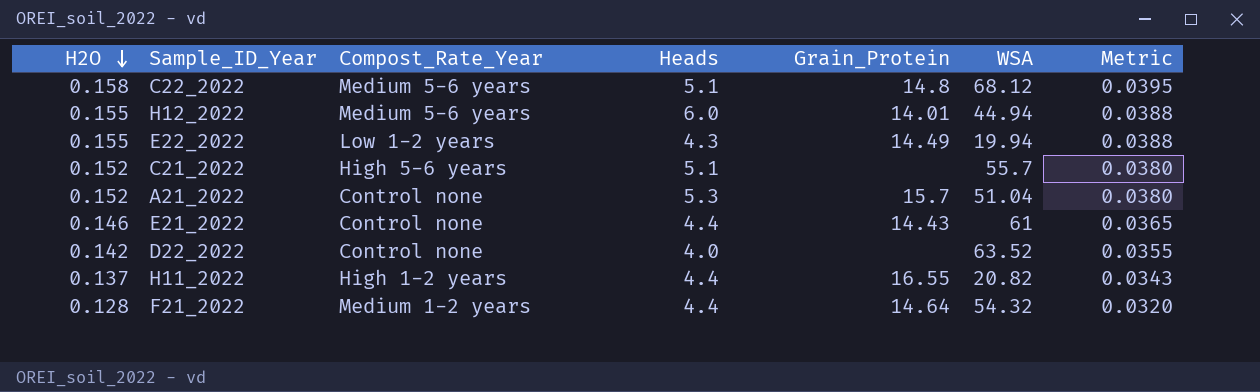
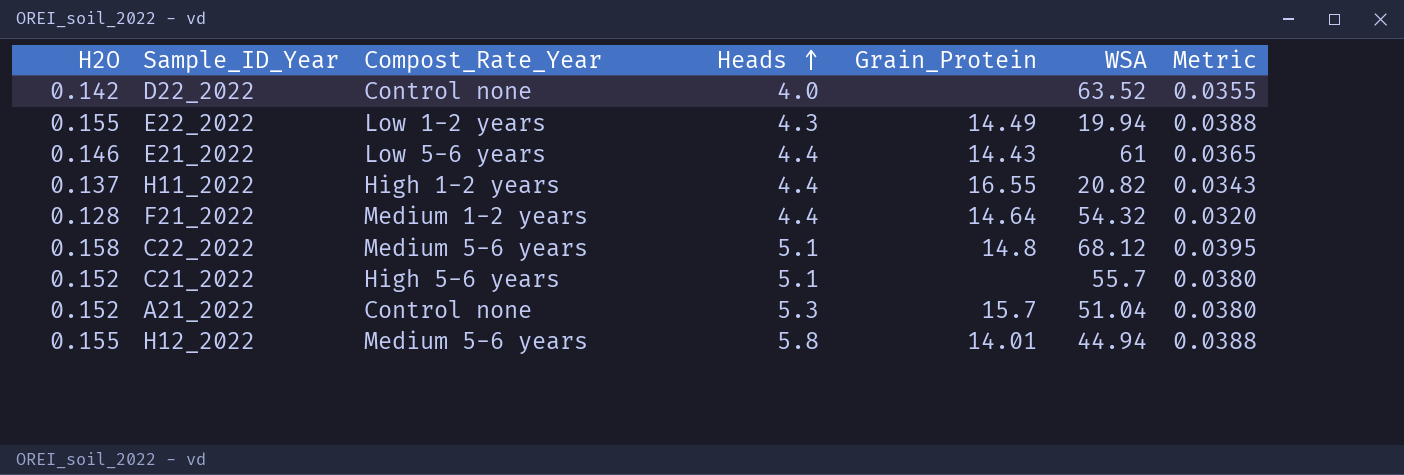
row order: H2O descending -> Heads ascending
E21_2022 | Compost_Rate_Year: Control none -> Low 5-6 years
H12_2022 | Heads: 6.0 -> 5.8

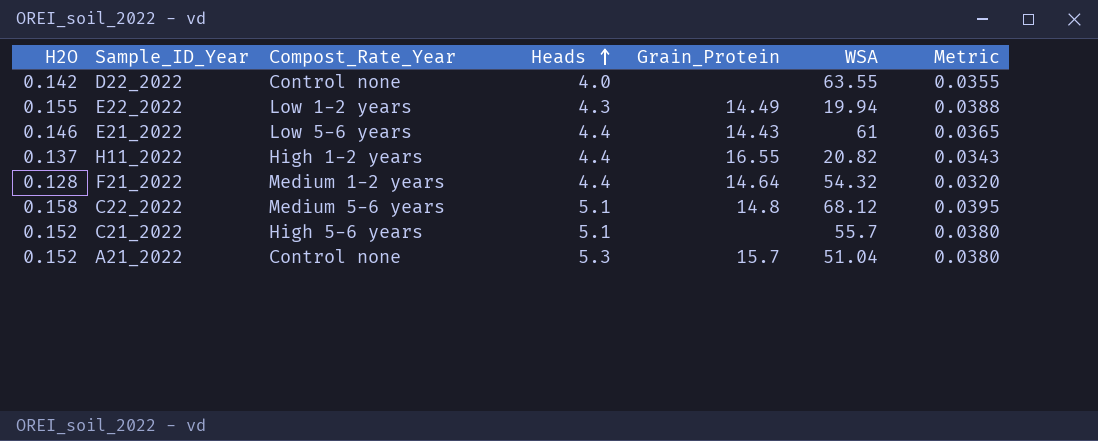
row H12_2022: 0.155 | Medium 5-6 years | 5.8 | 14.01 | 44.94 | 0.0388 -> none
D22_2022 | WSA: 63.52 -> 63.55

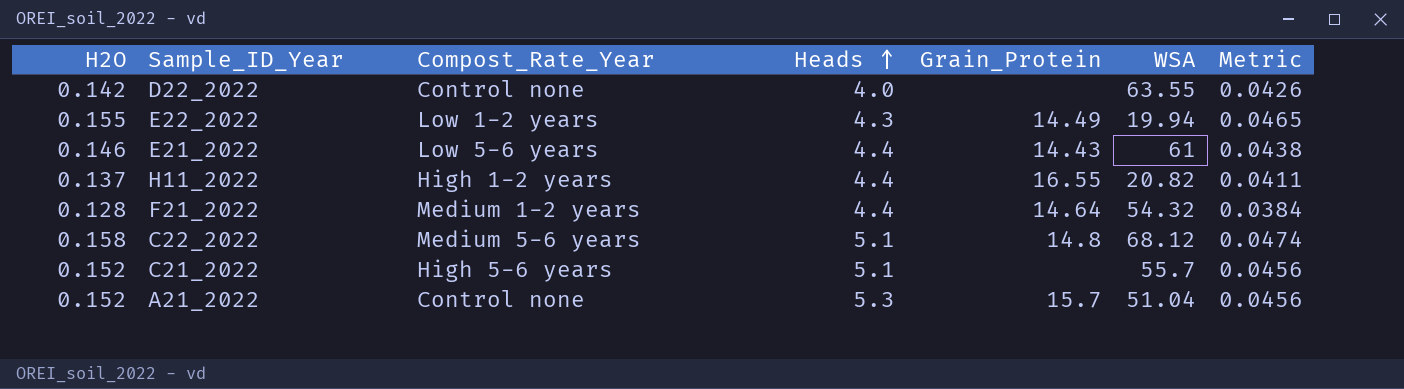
column Metric | formula: [H2O] * 0.25 -> [H2O] * 0.3

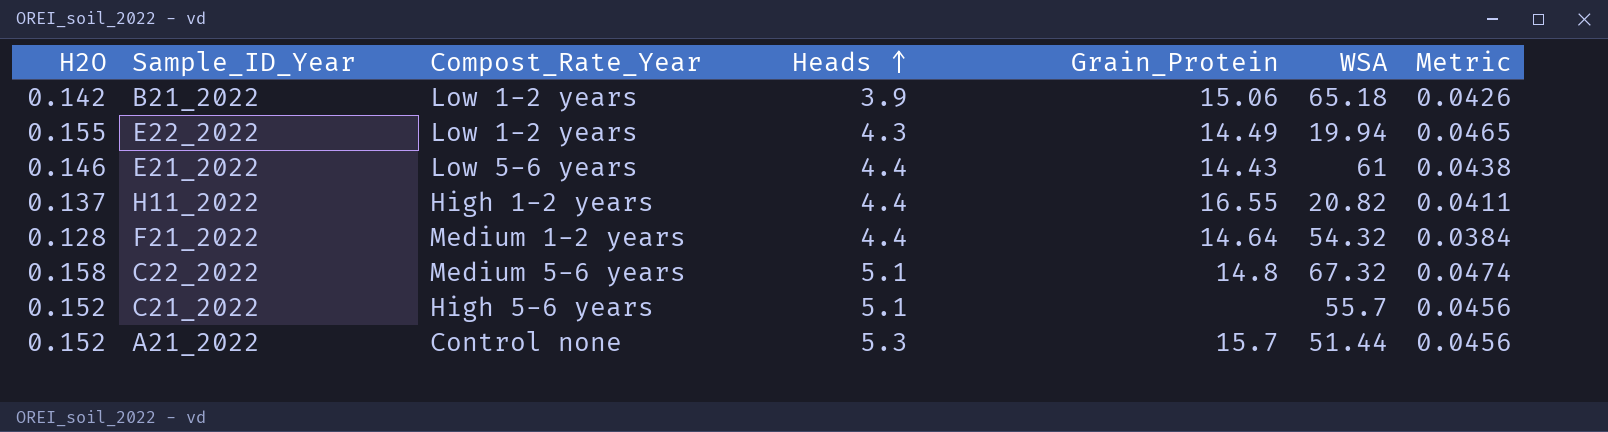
row D22_2022: 0.142 | Control none | 4.0 | none | 63.55 | 0.0426 -> none
row B21_2022: none -> 0.142 | Low 1-2 years | 3.9 | 15.06 | 65.18 | 0.0426
C22_2022 | WSA: 68.12 -> 67.32
A21_2022 | WSA: 51.04 -> 51.44

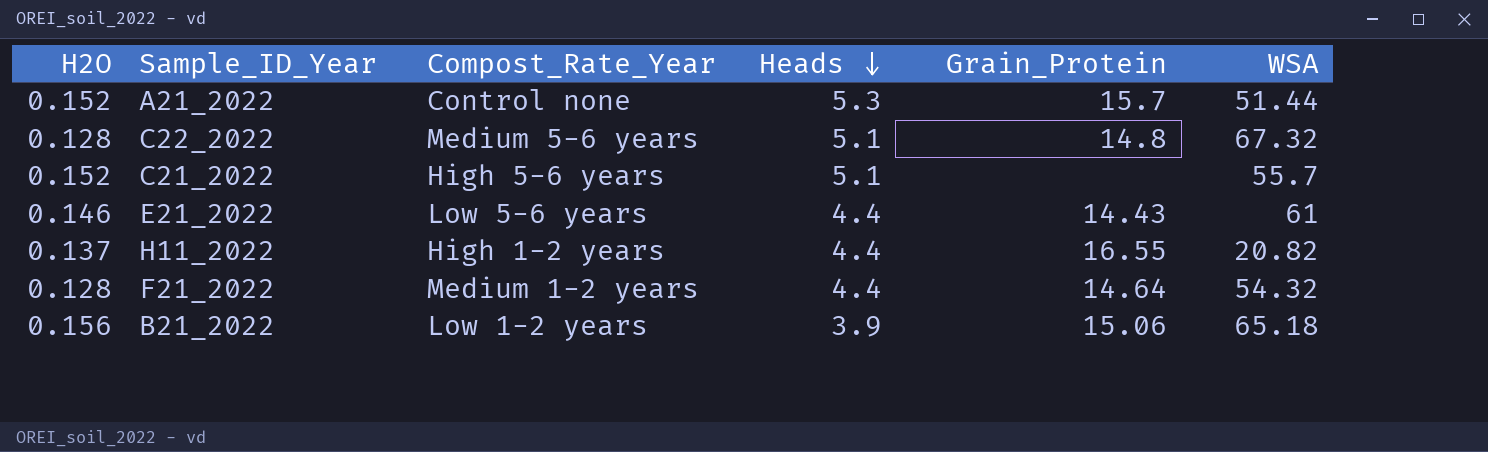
row order: Heads ascending -> Heads descending
column Metric | formula: [H2O] * 0.3 -> none
row E22_2022: 0.155 | Low 1-2 years | 4.3 | 14.49 | 19.94 | 0.0465 -> none
C22_2022 | H2O: 0.158 -> 0.128
B21_2022 | H2O: 0.142 -> 0.156

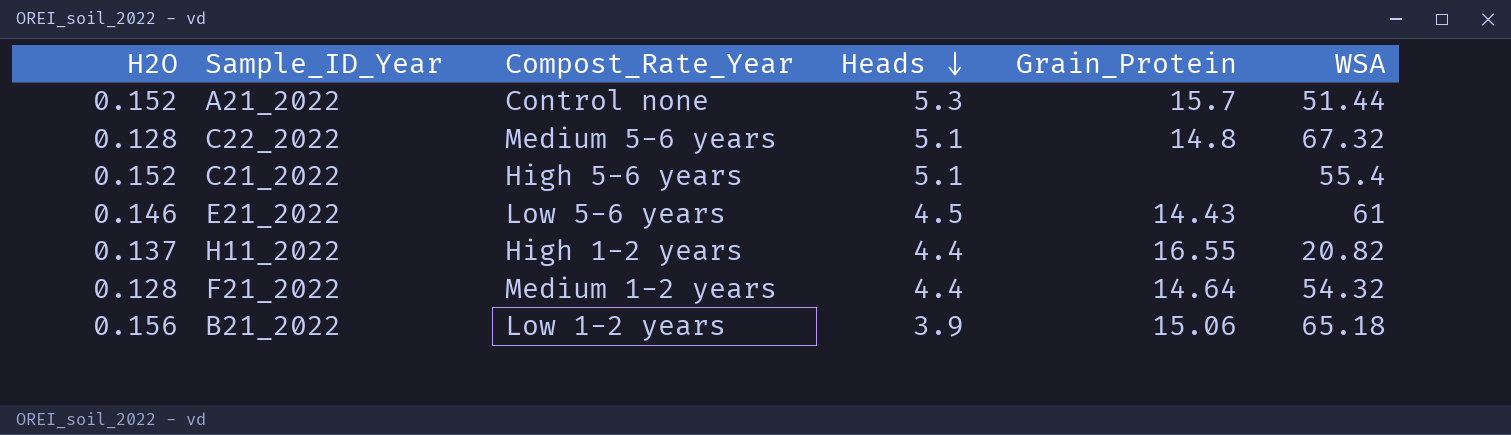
C21_2022 | WSA: 55.7 -> 55.4
E21_2022 | Heads: 4.4 -> 4.5

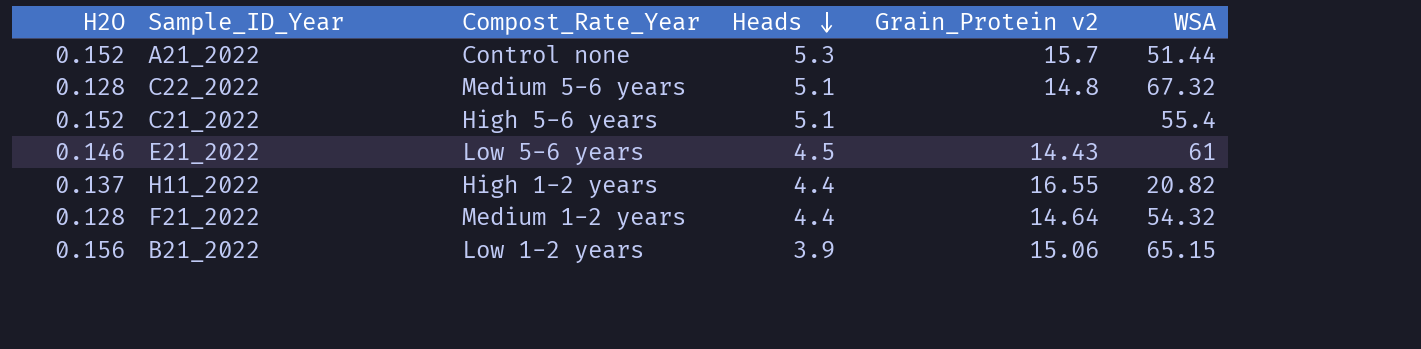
column name: Grain_Protein -> Grain_Protein v2
B21_2022 | WSA: 65.18 -> 65.15

